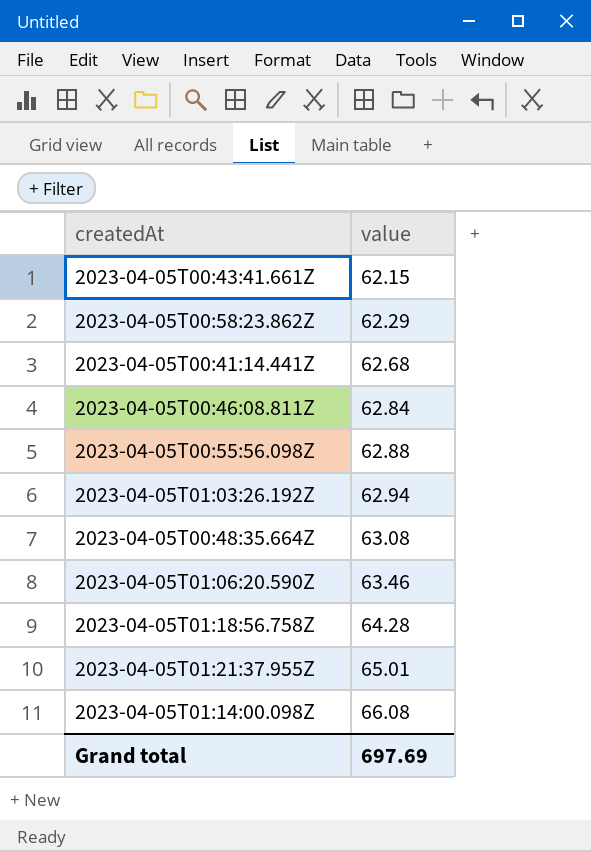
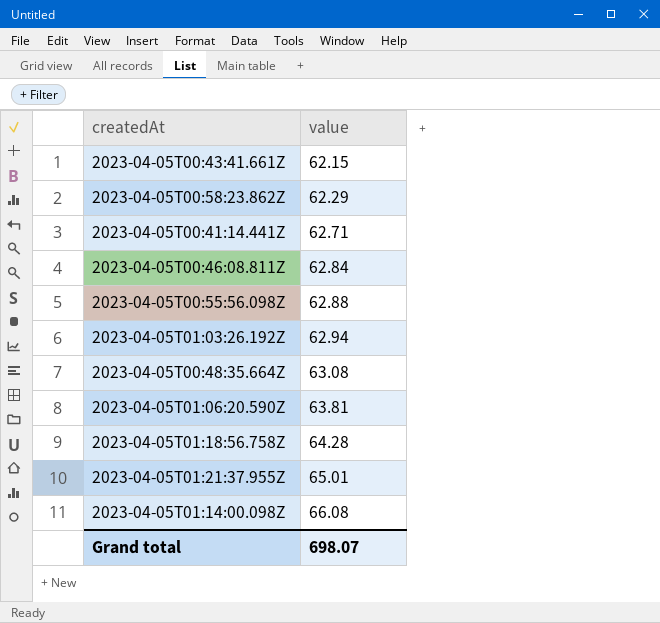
2023-04-05T00:41:14.441Z | value: 62.68 -> 62.71
2023-04-05T01:06:20.590Z | value: 63.46 -> 63.81
Grand total | value: 697.69 -> 698.07

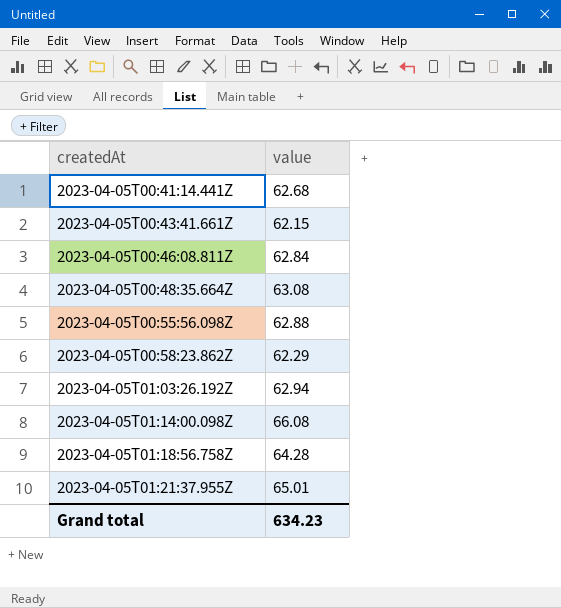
row order: value ascending -> createdAt ascending
row 2023-04-05T01:06:20.590Z: 63.81 -> none
2023-04-05T00:41:14.441Z | value: 62.71 -> 62.68
Grand total | value: 698.07 -> 634.23

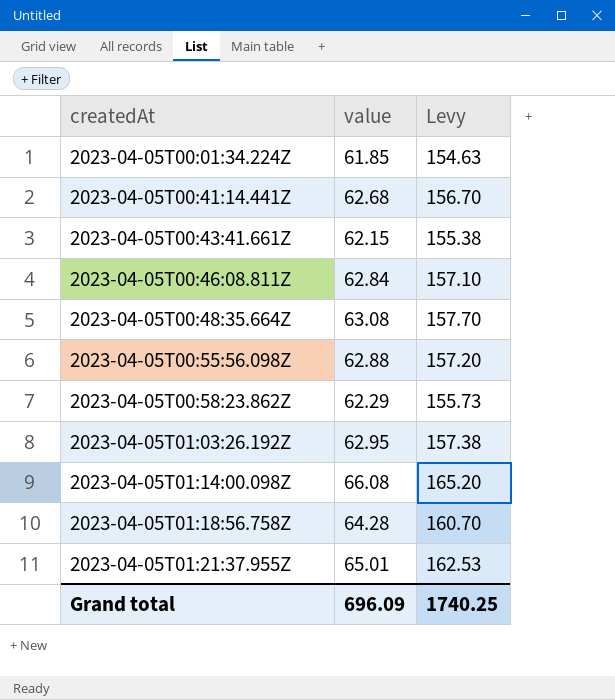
column Levy | formula: none -> [value] * 2.5
row 2023-04-05T00:01:34.224Z: none -> 61.85 | 154.63
2023-04-05T01:03:26.192Z | value: 62.94 -> 62.95
Grand total | value: 634.23 -> 696.09

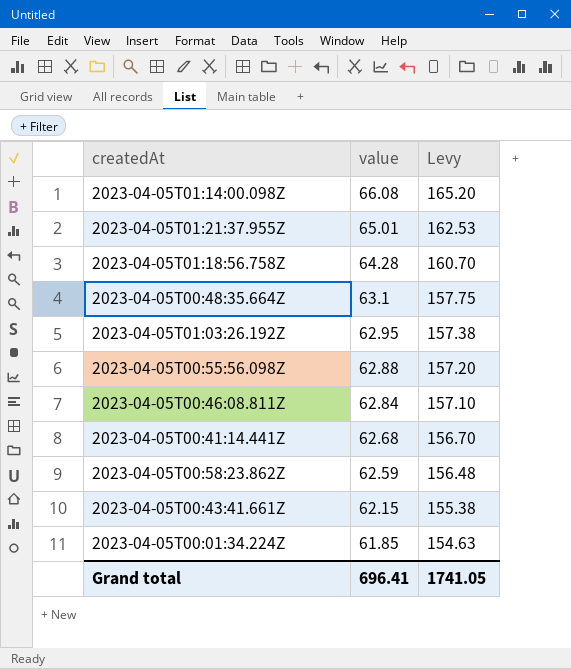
row order: createdAt ascending -> value descending
2023-04-05T00:48:35.664Z | value: 63.08 -> 63.1
2023-04-05T00:48:35.664Z | Levy: 157.70 -> 157.75
2023-04-05T00:58:23.862Z | value: 62.29 -> 62.59
2023-04-05T00:58:23.862Z | Levy: 155.73 -> 156.48
Grand total | value: 696.09 -> 696.41
Grand total | Levy: 1740.25 -> 1741.05

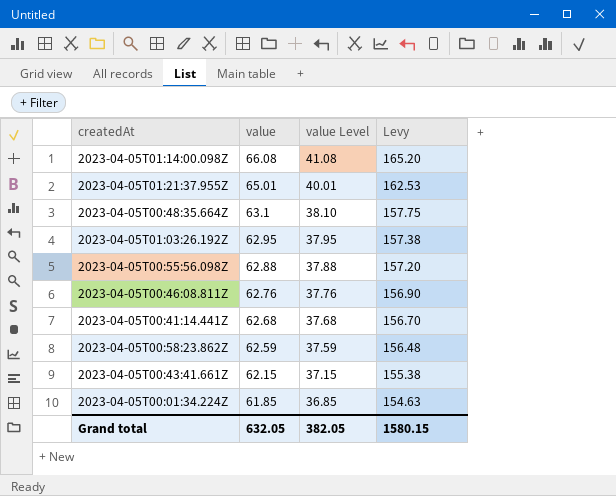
column value Level | formula: none -> [value] - 25
row 2023-04-05T01:18:56.758Z: 64.28 | 160.70 -> none
2023-04-05T00:46:08.811Z | value: 62.84 -> 62.76
2023-04-05T00:46:08.811Z | Levy: 157.10 -> 156.90
Grand total | value: 696.41 -> 632.05
Grand total | Levy: 1741.05 -> 1580.15

